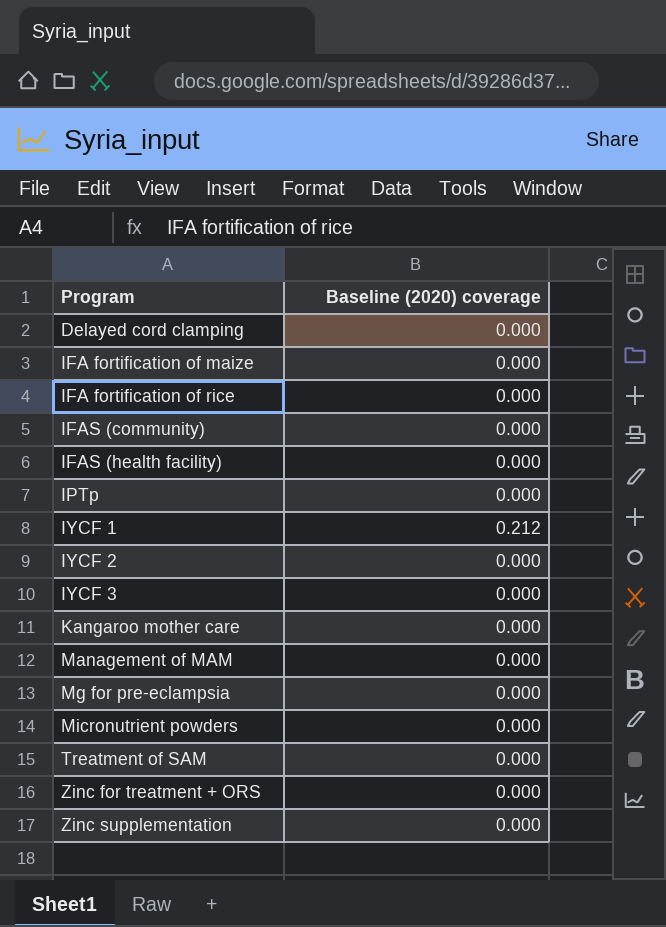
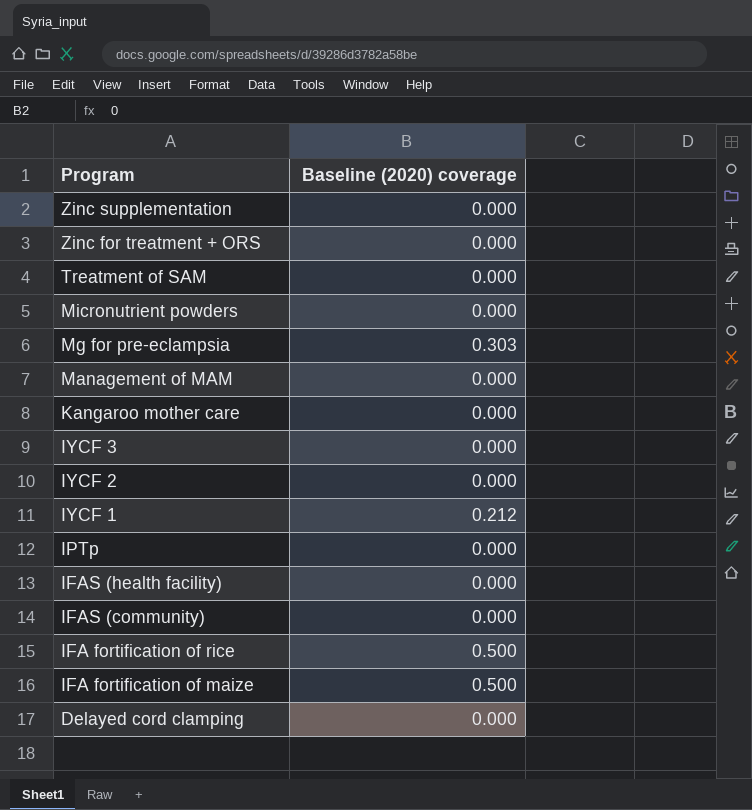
row order: Program ascending -> Program descending
Mg for pre-eclampsia | Baseline (2020) coverage: 0.000 -> 0.303
IFA fortification of rice | Baseline (2020) coverage: 0.000 -> 0.500
IFA fortification of maize | Baseline (2020) coverage: 0.000 -> 0.500

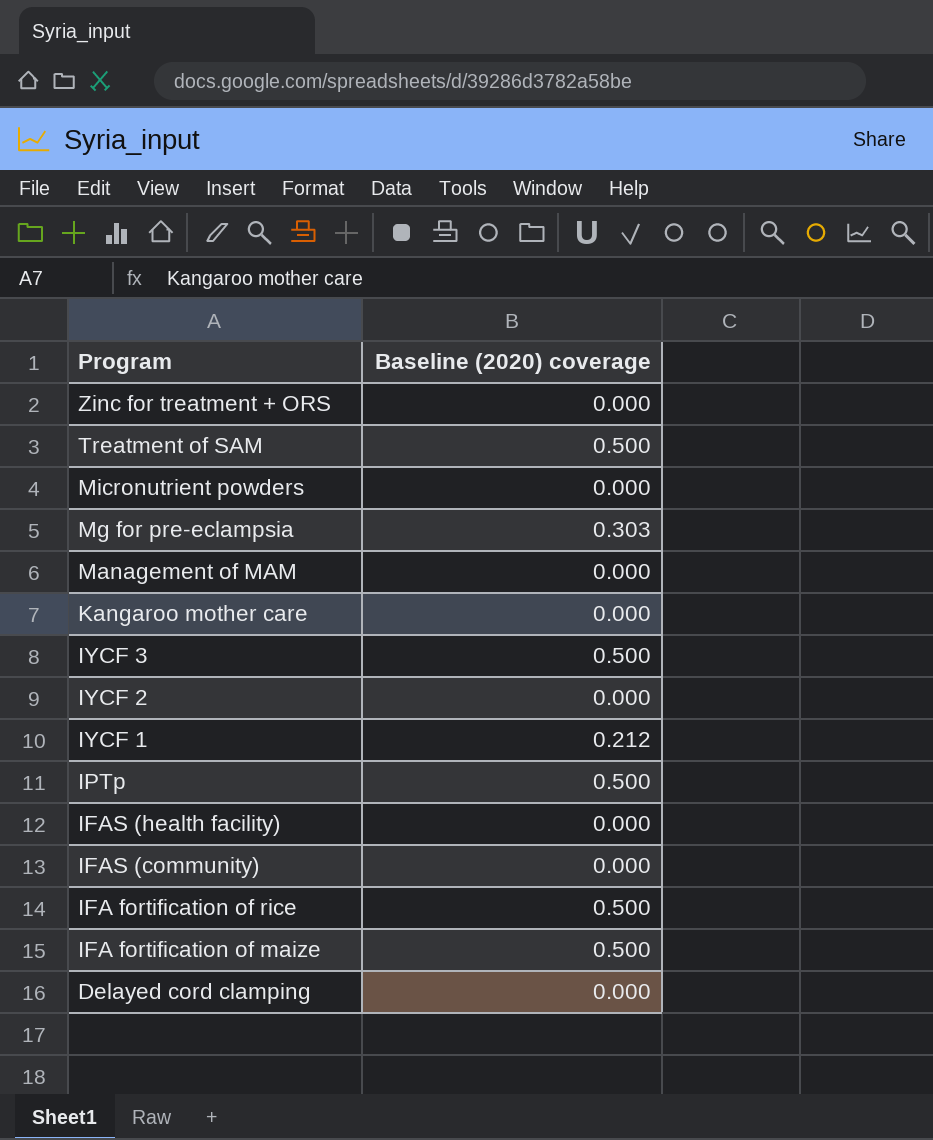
row Zinc supplementation: 0.000 -> none
Treatment of SAM | Baseline (2020) coverage: 0.000 -> 0.500
IYCF 3 | Baseline (2020) coverage: 0.000 -> 0.500
IPTp | Baseline (2020) coverage: 0.000 -> 0.500

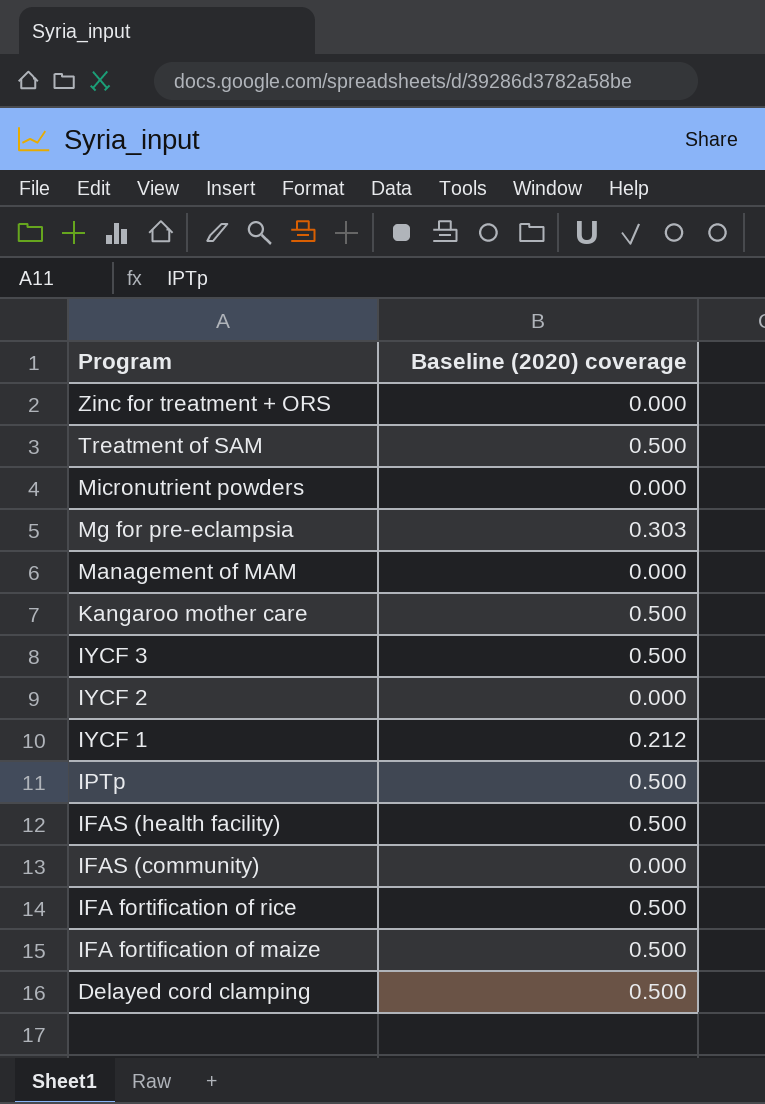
Kangaroo mother care | Baseline (2020) coverage: 0.000 -> 0.500
IFAS (health facility) | Baseline (2020) coverage: 0.000 -> 0.500
Delayed cord clamping | Baseline (2020) coverage: 0.000 -> 0.500

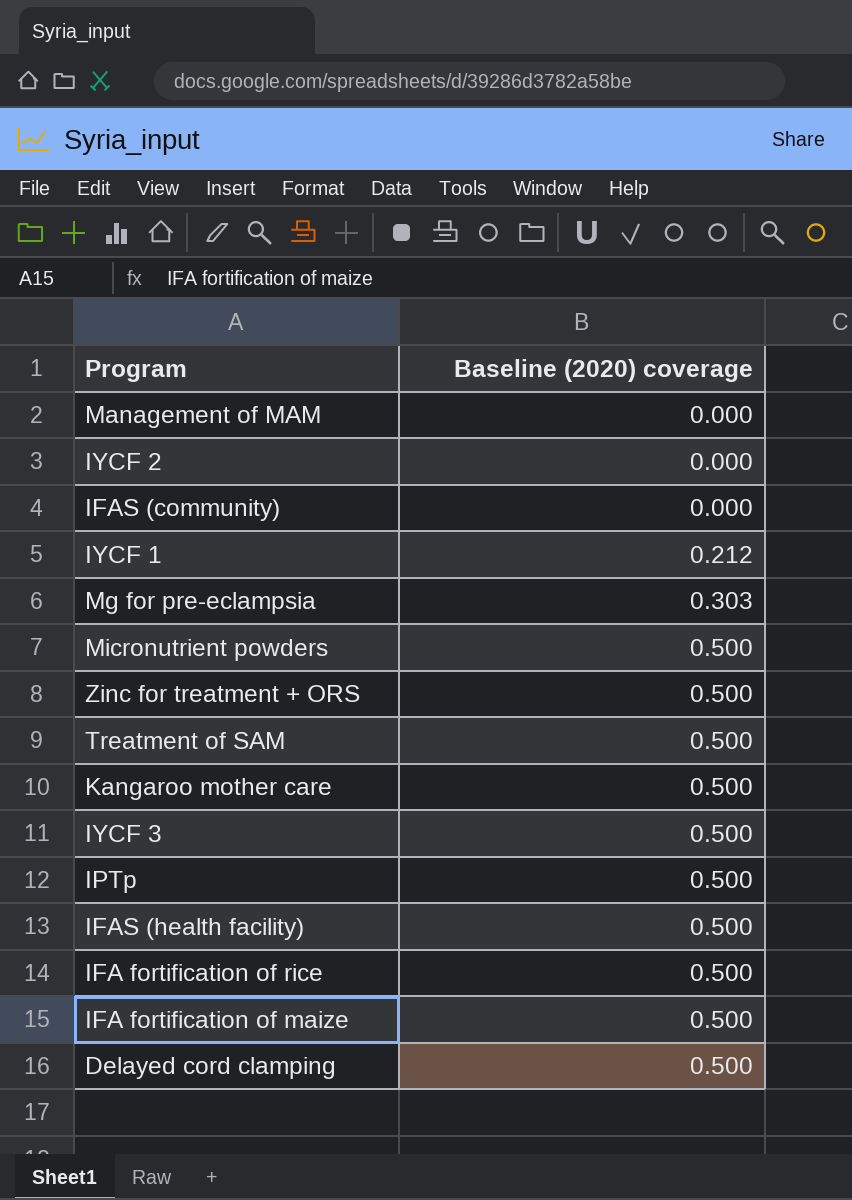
row order: Program descending -> Baseline (2020) coverage ascending
Micronutrient powders | Baseline (2020) coverage: 0.000 -> 0.500
Zinc for treatment + ORS | Baseline (2020) coverage: 0.000 -> 0.500

